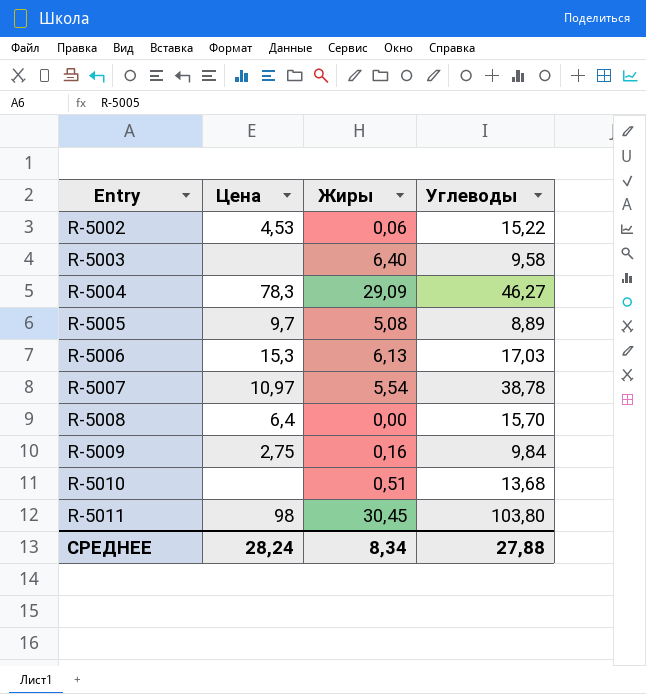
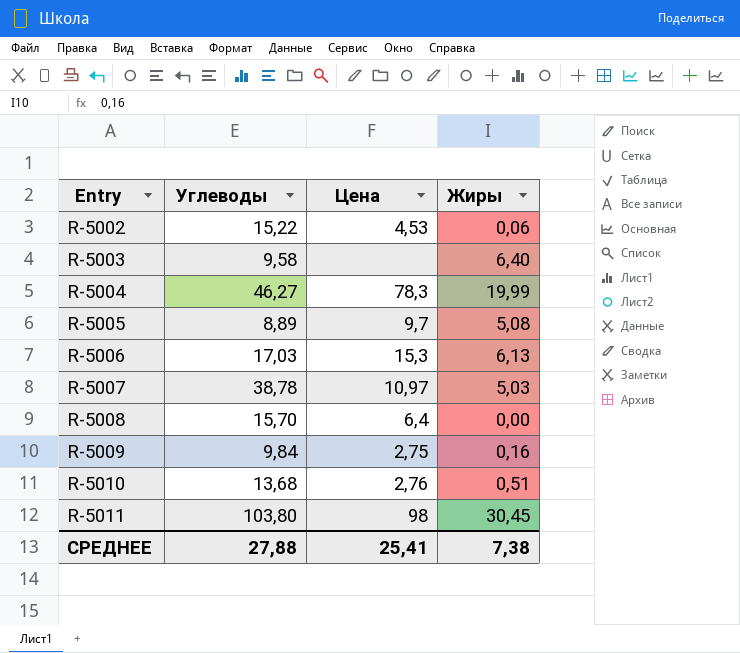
column Углеводы | position: 4 -> 2
R-5004 | Жиры: 29,09 -> 19,99
R-5007 | Жиры: 5,54 -> 5,03
R-5010 | Цена: none -> 2,76
СРЕДНЕЕ | Цена: 28,24 -> 25,41
СРЕДНЕЕ | Жиры: 8,34 -> 7,38

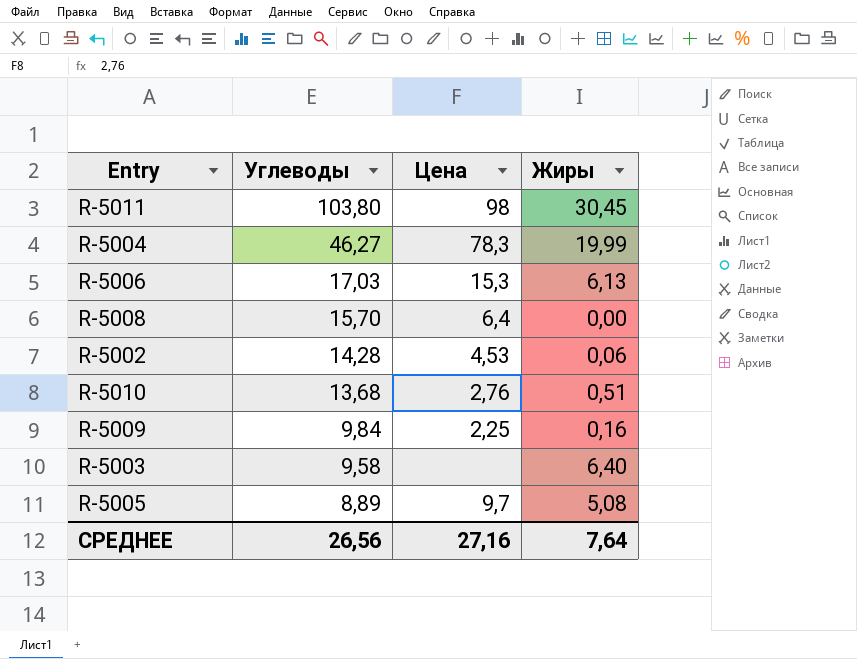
row order: Entry ascending -> Углеводы descending
row R-5007: 38,78 | 10,97 | 5,03 -> none
R-5002 | Углеводы: 15,22 -> 14,28
R-5009 | Цена: 2,75 -> 2,25
СРЕДНЕЕ | Углеводы: 27,88 -> 26,56
СРЕДНЕЕ | Цена: 25,41 -> 27,16
СРЕДНЕЕ | Жиры: 7,38 -> 7,64

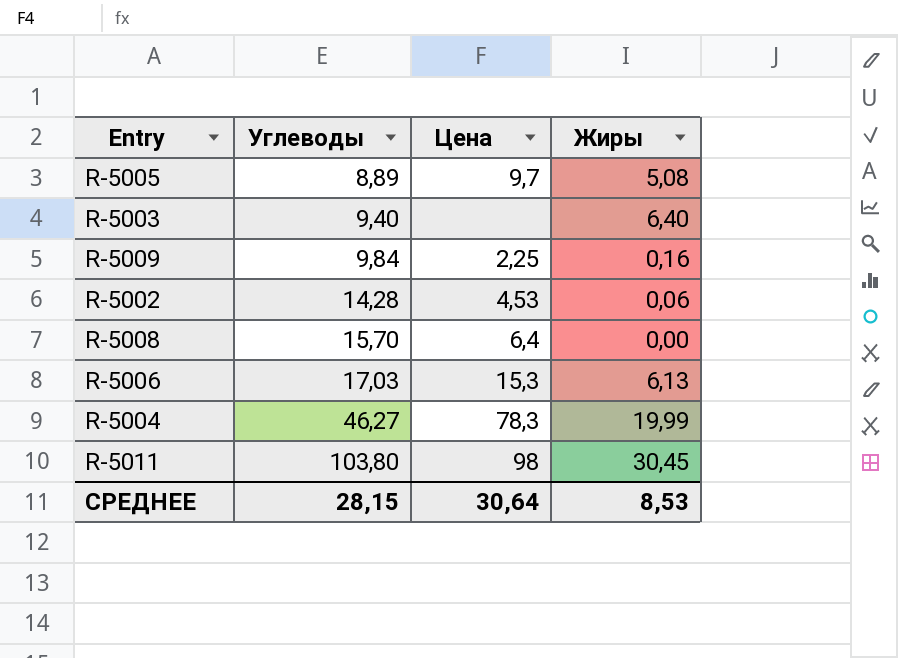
row order: Углеводы descending -> Углеводы ascending
row R-5010: 13,68 | 2,76 | 0,51 -> none
R-5003 | Углеводы: 9,58 -> 9,40
СРЕДНЕЕ | Углеводы: 26,56 -> 28,15
СРЕДНЕЕ | Цена: 27,16 -> 30,64
СРЕДНЕЕ | Жиры: 7,64 -> 8,53

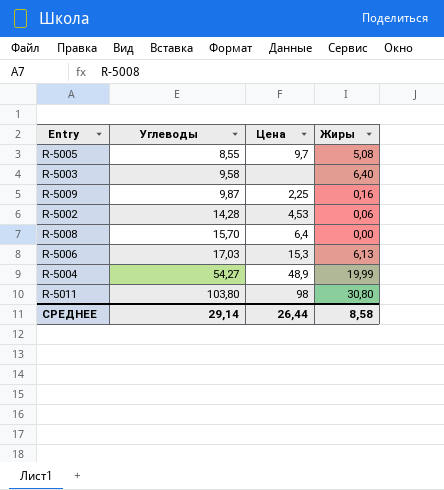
R-5005 | Углеводы: 8,89 -> 8,55
R-5003 | Углеводы: 9,40 -> 9,58
R-5009 | Углеводы: 9,84 -> 9,87
R-5004 | Углеводы: 46,27 -> 54,27
R-5004 | Цена: 78,3 -> 48,9
R-5011 | Жиры: 30,45 -> 30,80
СРЕДНЕЕ | Углеводы: 28,15 -> 29,14
СРЕДНЕЕ | Цена: 30,64 -> 26,44
СРЕДНЕЕ | Жиры: 8,53 -> 8,58

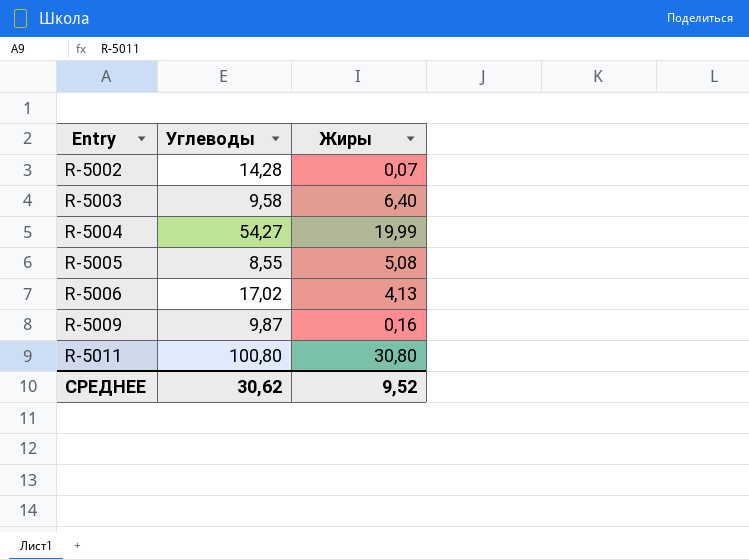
row order: Углеводы ascending -> Entry ascending
column Цена | position: 3 -> none
row R-5008: 15,70 | 6,4 | 0,00 -> none
R-5002 | Жиры: 0,06 -> 0,07
R-5006 | Углеводы: 17,03 -> 17,02
R-5006 | Жиры: 6,13 -> 4,13
R-5011 | Углеводы: 103,80 -> 100,80
СРЕДНЕЕ | Углеводы: 29,14 -> 30,62
СРЕДНЕЕ | Жиры: 8,58 -> 9,52

